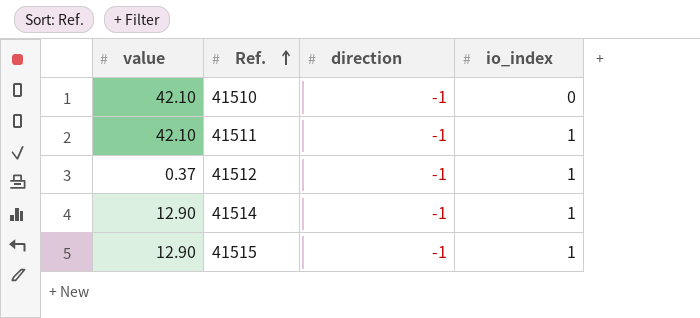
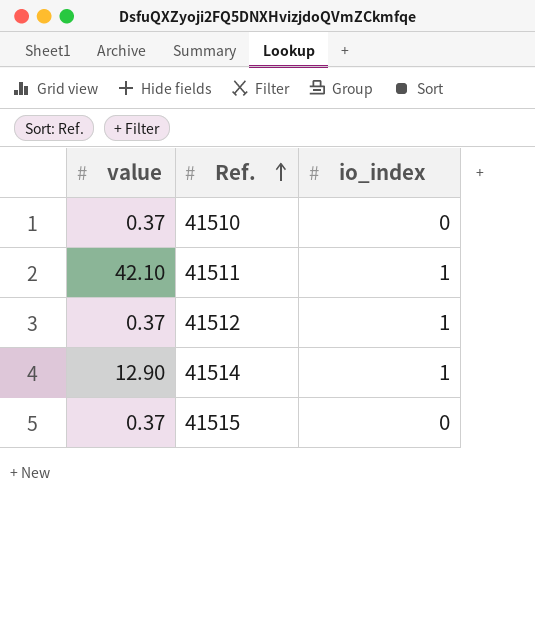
column direction | position: 3 -> none
41510 | value: 42.10 -> 0.37
41515 | value: 12.90 -> 0.37
41515 | io_index: 1 -> 0

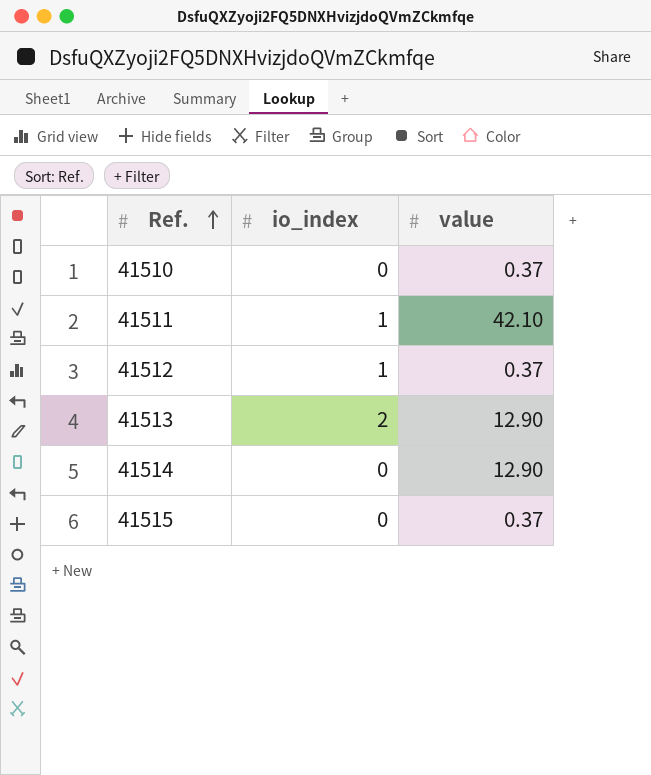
column value | position: 1 -> 3
row 41513: none -> 2 | 12.90
41514 | io_index: 1 -> 0

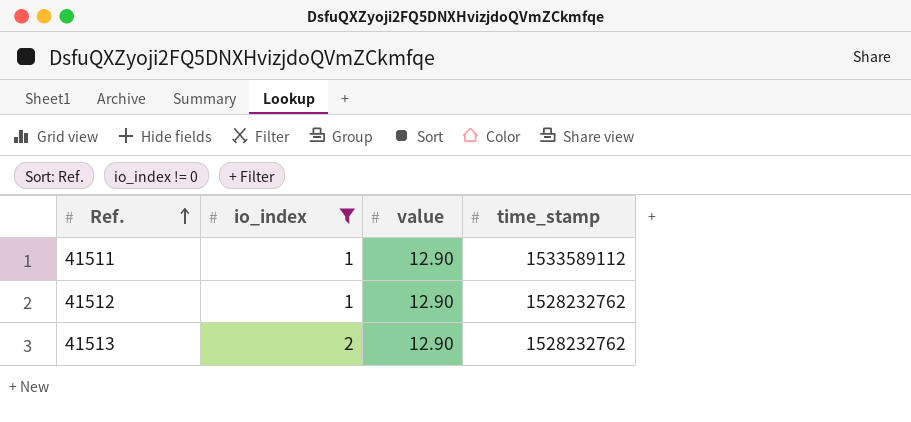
filter: none -> io_index != 0
column time_stamp | position: none -> 4
41511 | value: 42.10 -> 12.90
41512 | value: 0.37 -> 12.90

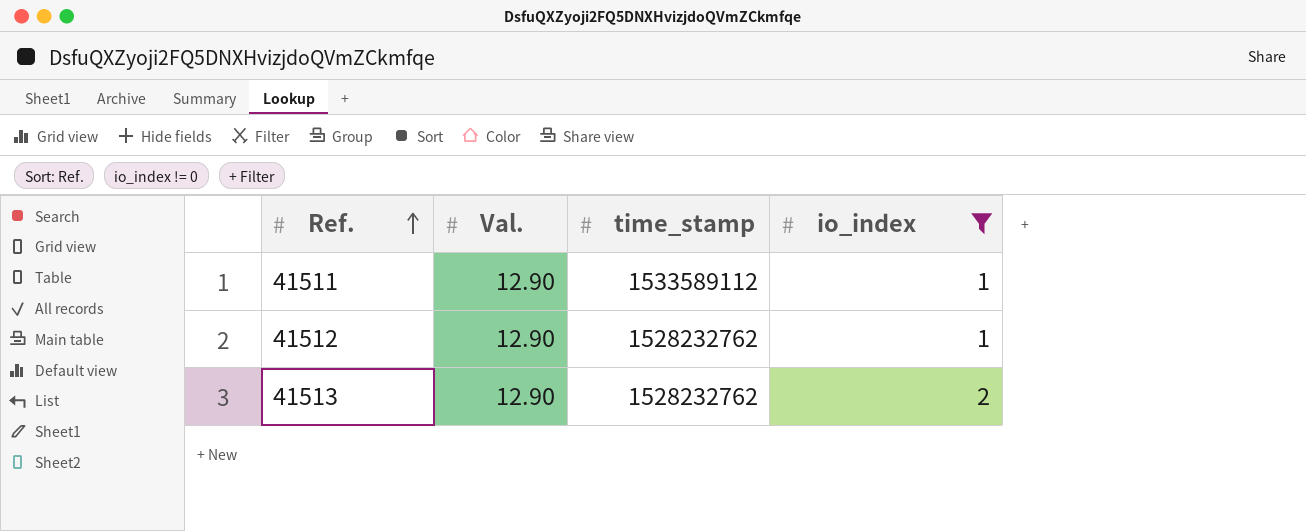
column name: value -> Val.
column io_index | position: 2 -> 4

